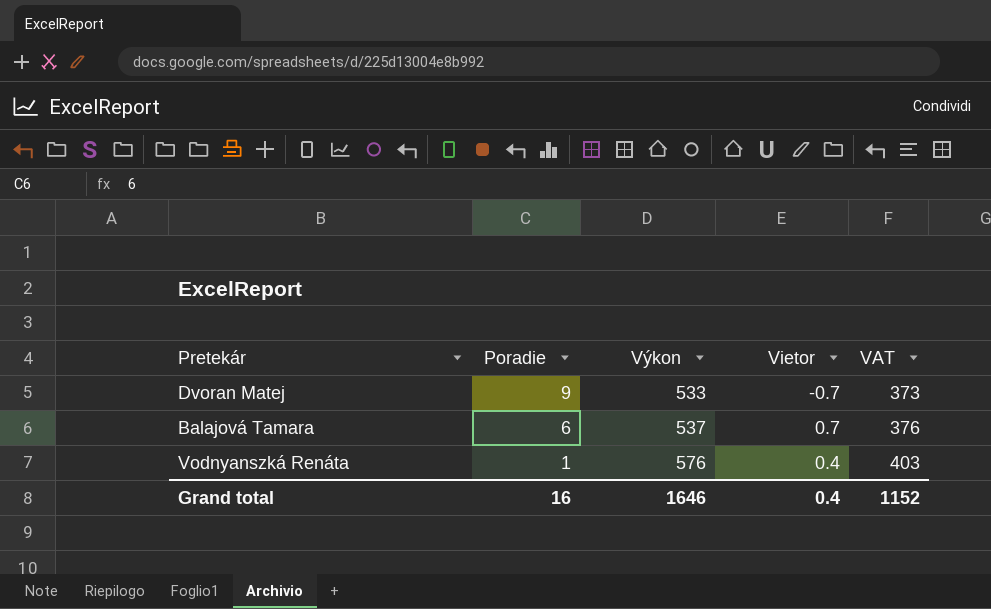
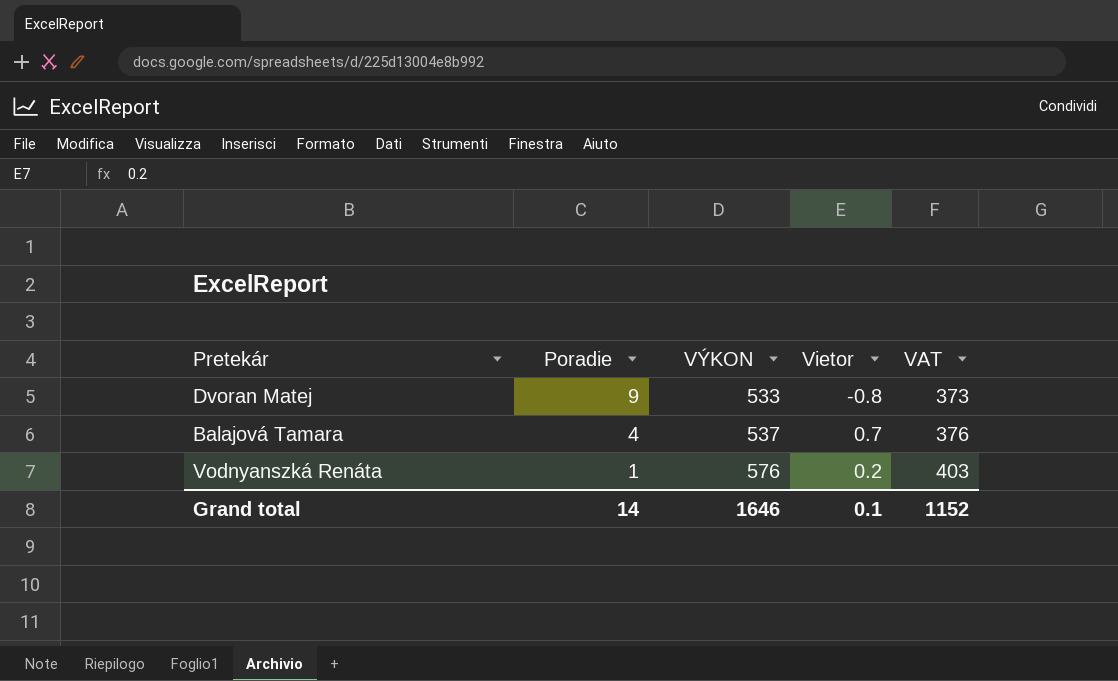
column name: Výkon -> VÝKON
Dvoran Matej | Vietor: -0.7 -> -0.8
Balajová Tamara | Poradie: 6 -> 4
Vodnyanszká Renáta | Vietor: 0.4 -> 0.2
Grand total | Poradie: 16 -> 14
Grand total | Vietor: 0.4 -> 0.1

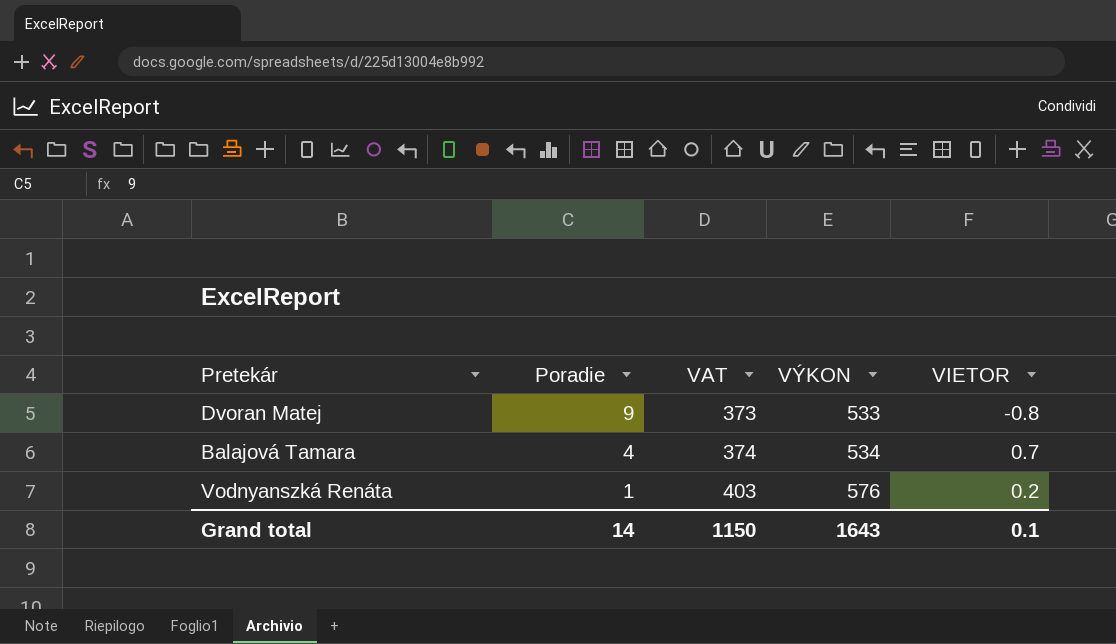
column VAT | position: 5 -> 3
column name: Vietor -> VIETOR
Balajová Tamara | VAT: 376 -> 374
Balajová Tamara | VÝKON: 537 -> 534
Grand total | VAT: 1152 -> 1150
Grand total | VÝKON: 1646 -> 1643

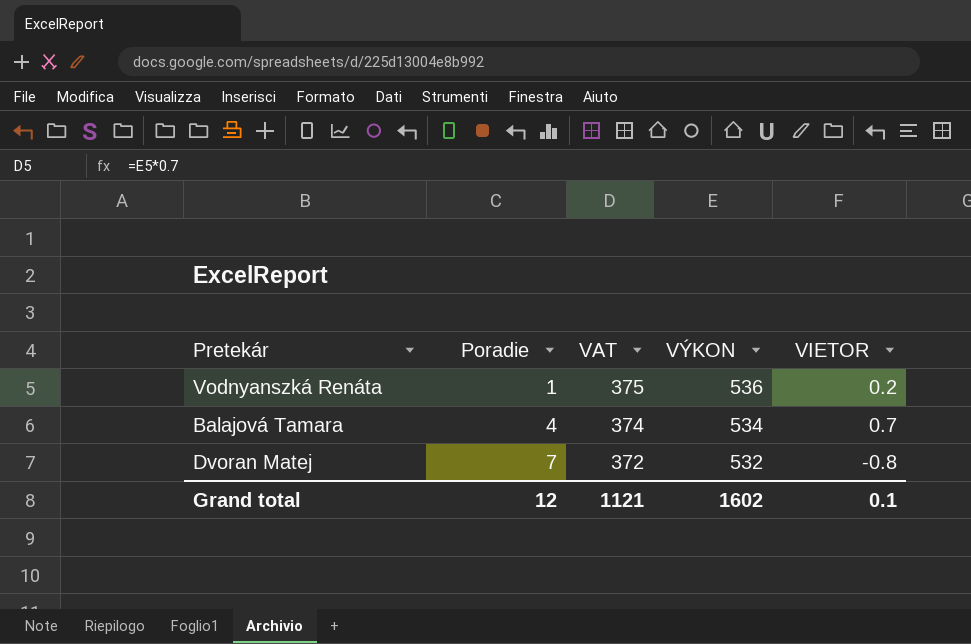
row order: Poradie descending -> Poradie ascending
Vodnyanszká Renáta | VAT: 403 -> 375
Vodnyanszká Renáta | VÝKON: 576 -> 536
Dvoran Matej | Poradie: 9 -> 7
Dvoran Matej | VAT: 373 -> 372
Dvoran Matej | VÝKON: 533 -> 532
Grand total | Poradie: 14 -> 12
Grand total | VAT: 1150 -> 1121
Grand total | VÝKON: 1643 -> 1602

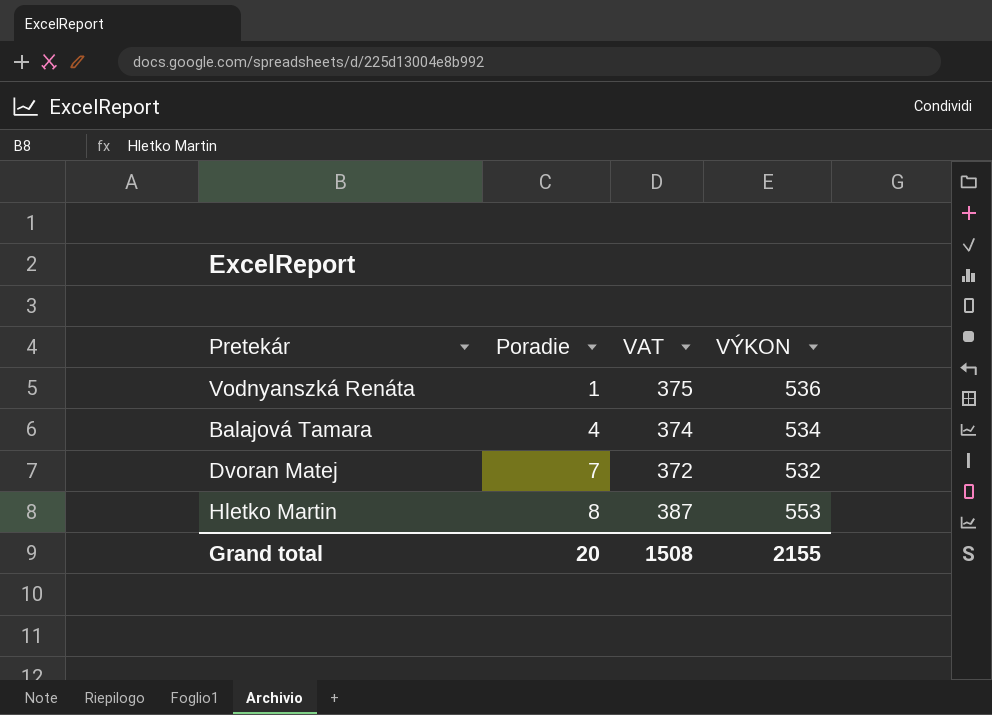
column VIETOR | position: 5 -> none
row Hletko Martin: none -> 8 | 387 | 553
Grand total | Poradie: 12 -> 20
Grand total | VAT: 1121 -> 1508
Grand total | VÝKON: 1602 -> 2155

